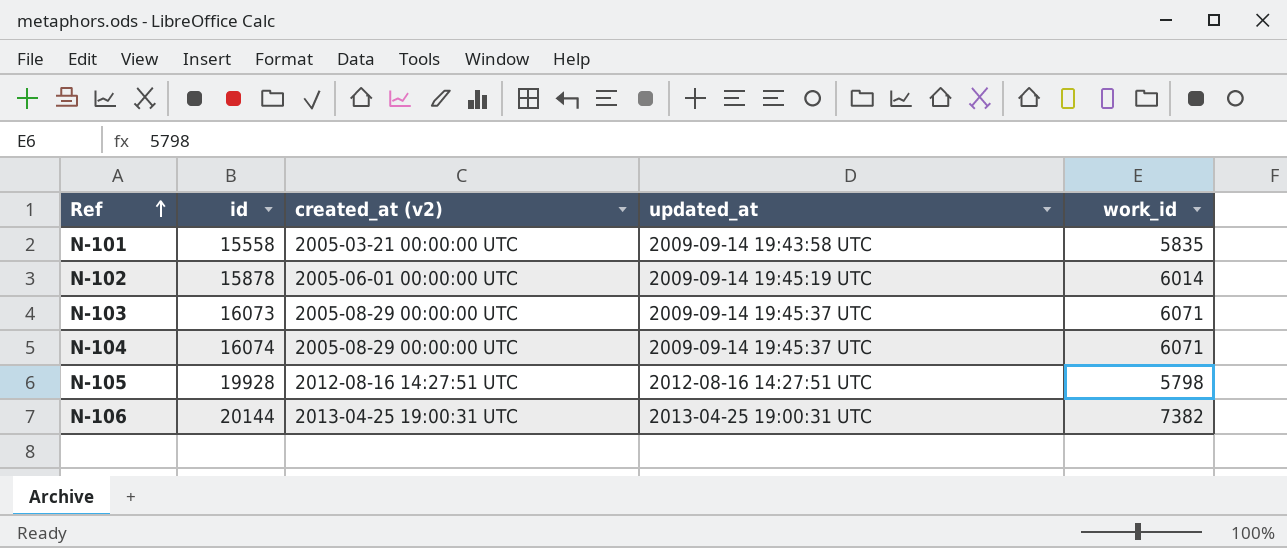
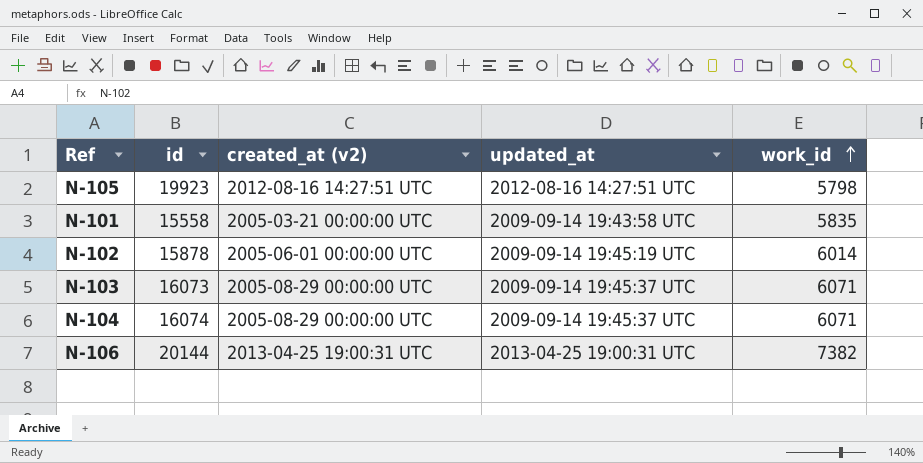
row order: Ref ascending -> work_id ascending
N-105 | id: 19928 -> 19923

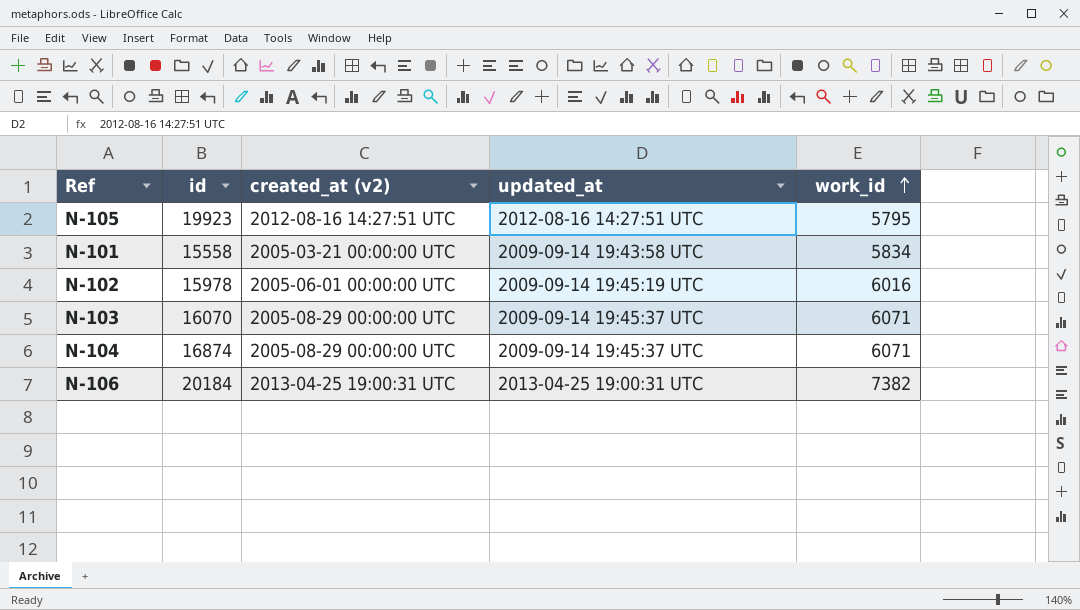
N-105 | work_id: 5798 -> 5795
N-101 | work_id: 5835 -> 5834
N-102 | id: 15878 -> 15978
N-102 | work_id: 6014 -> 6016
N-103 | id: 16073 -> 16070
N-104 | id: 16074 -> 16874
N-106 | id: 20144 -> 20184

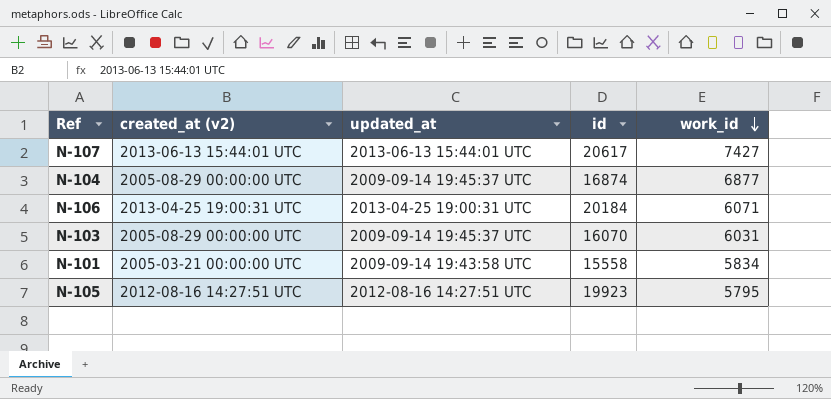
row order: work_id ascending -> work_id descending
column id | position: 2 -> 4
row N-102: 15978 | 2005-06-01 00:00:00 UTC | 2009-09-14 19:45:19 UTC | 6016 -> none
row N-107: none -> 2013-06-13 15:44:01 UTC | 2013-06-13 15:44:01 UTC | 20617 | 7427
N-104 | work_id: 6071 -> 6877
N-106 | work_id: 7382 -> 6071
N-103 | work_id: 6071 -> 6031

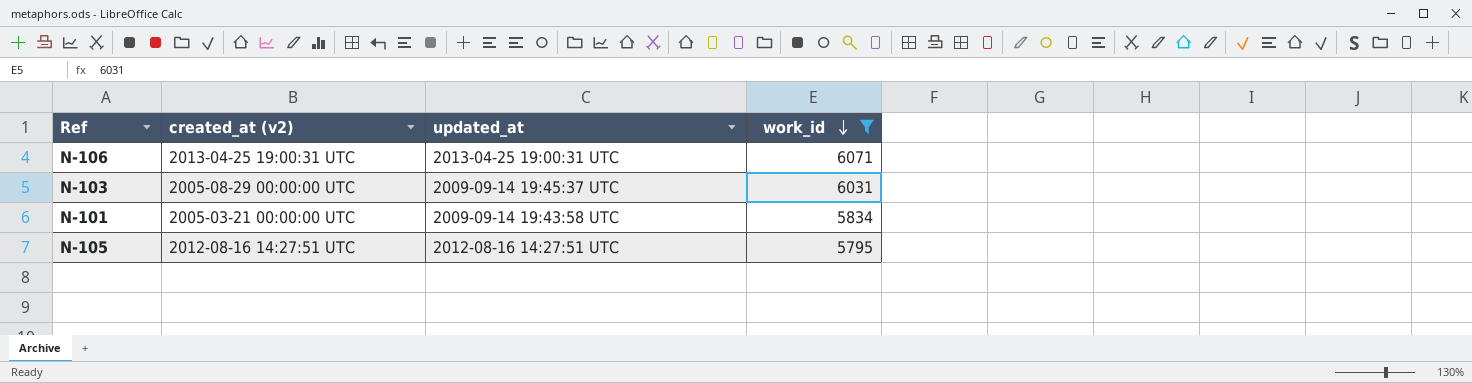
filter: none -> work_id <= 6071
column id | position: 4 -> none

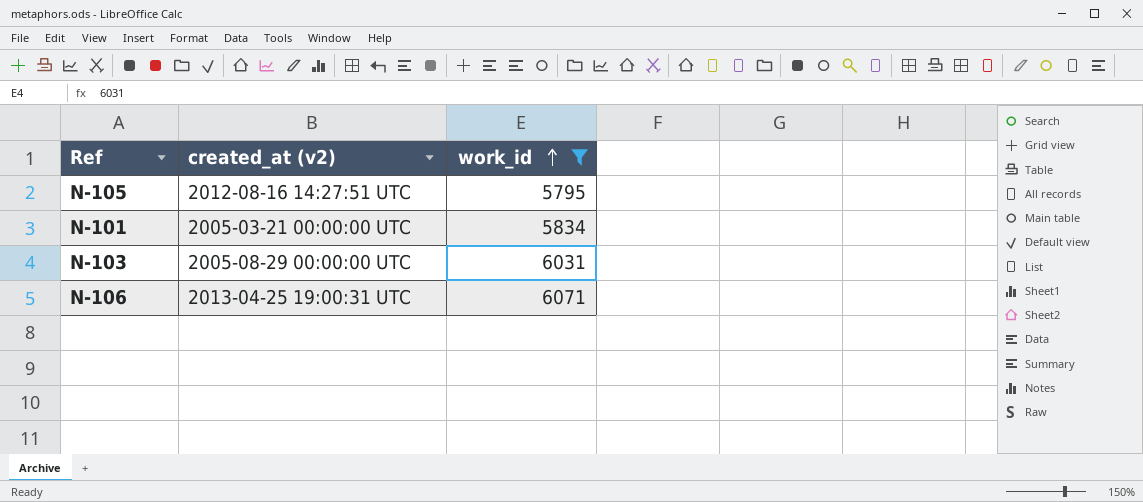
row order: work_id descending -> work_id ascending
column updated_at | position: 3 -> none

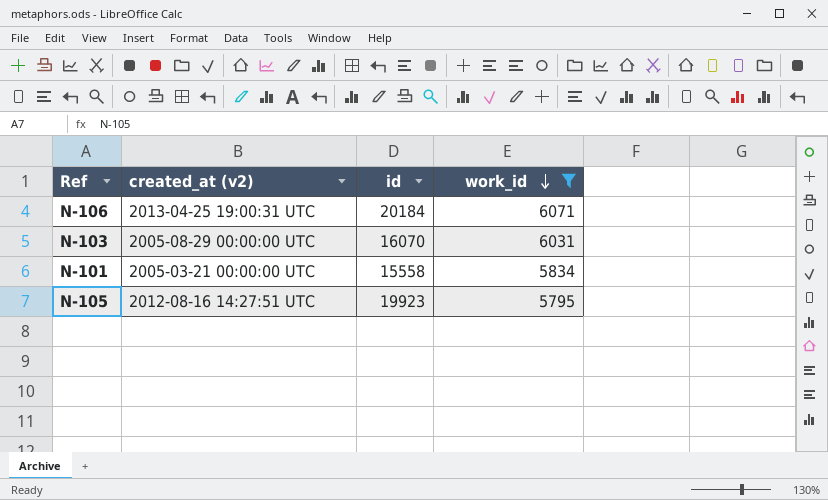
row order: work_id ascending -> work_id descending
column id | position: none -> 3

